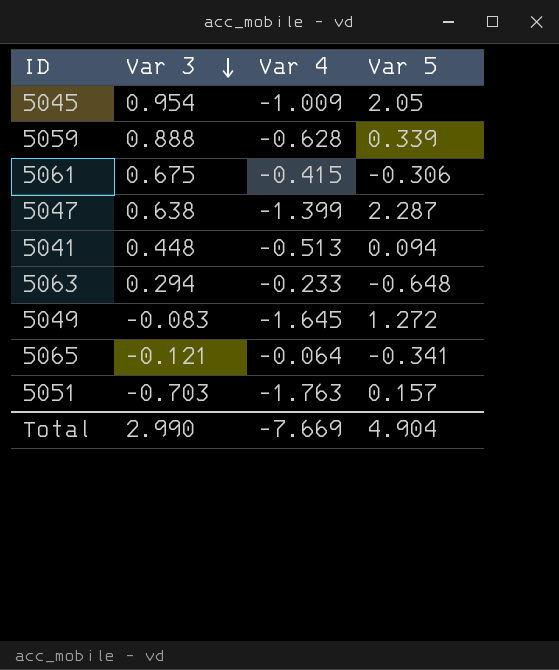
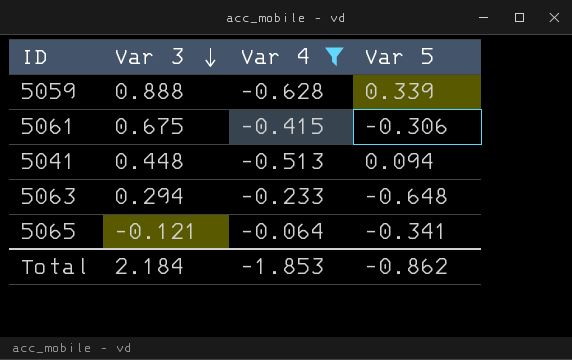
filter: none -> Var 4 >= -0.628
Total | Var 3: 2.990 -> 2.184
Total | Var 4: -7.669 -> -1.853
Total | Var 5: 4.904 -> -0.862

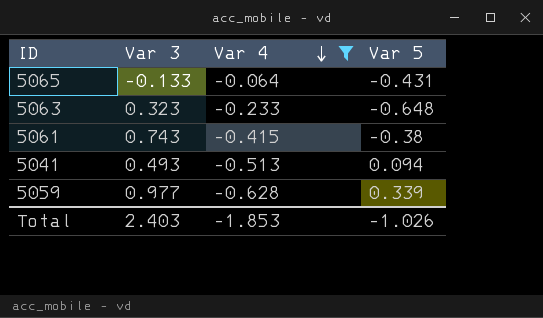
row order: Var 3 descending -> Var 4 descending
5065 | Var 3: -0.121 -> -0.133
5065 | Var 5: -0.341 -> -0.431
5063 | Var 3: 0.294 -> 0.323
5061 | Var 3: 0.675 -> 0.743
5061 | Var 5: -0.306 -> -0.38
5041 | Var 3: 0.448 -> 0.493
5059 | Var 3: 0.888 -> 0.977
Total | Var 3: 2.184 -> 2.403
Total | Var 5: -0.862 -> -1.026

